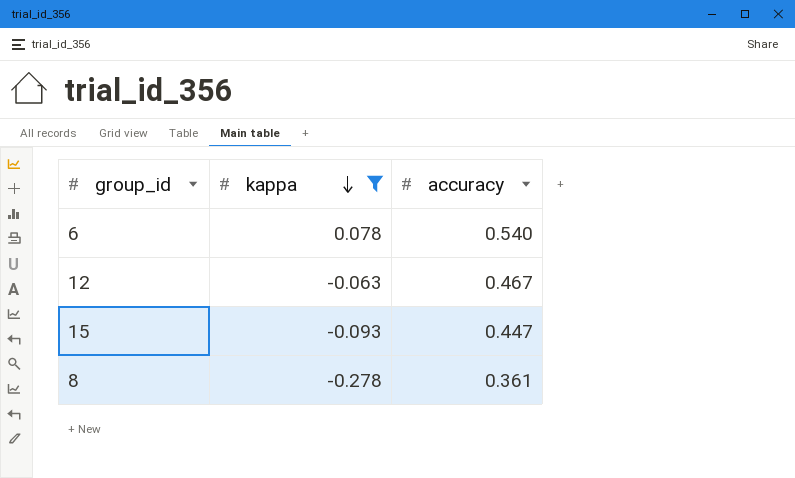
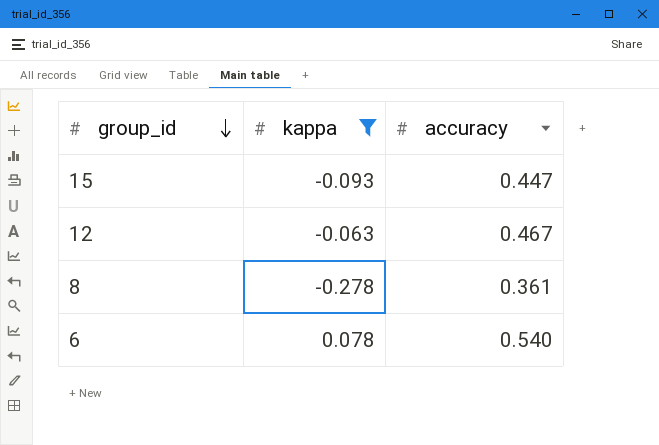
row order: kappa descending -> group_id descending

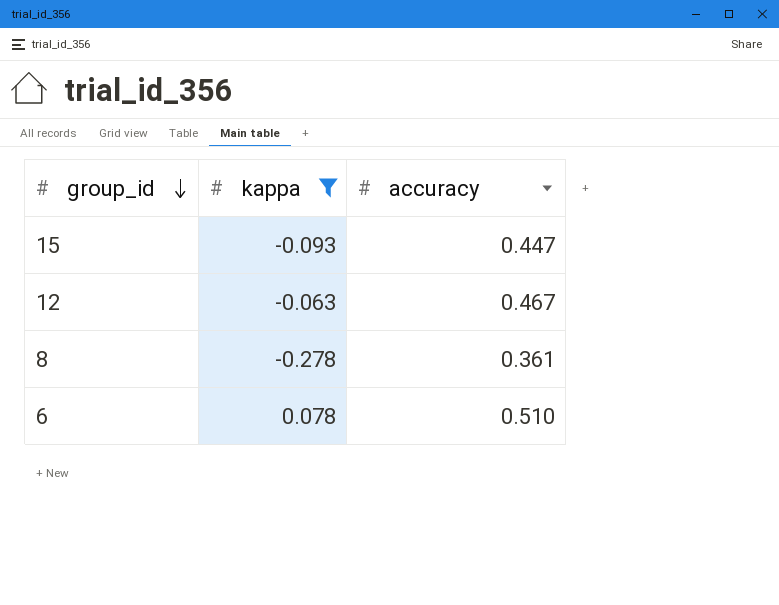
6 | accuracy: 0.540 -> 0.510

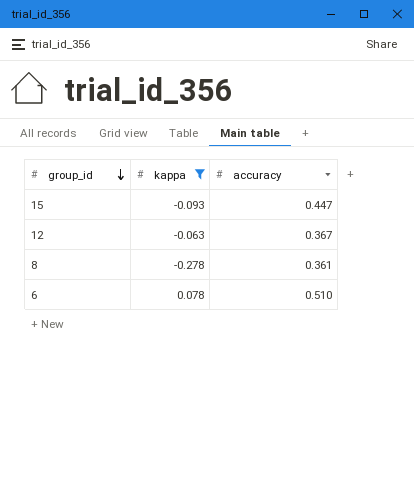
12 | accuracy: 0.467 -> 0.367

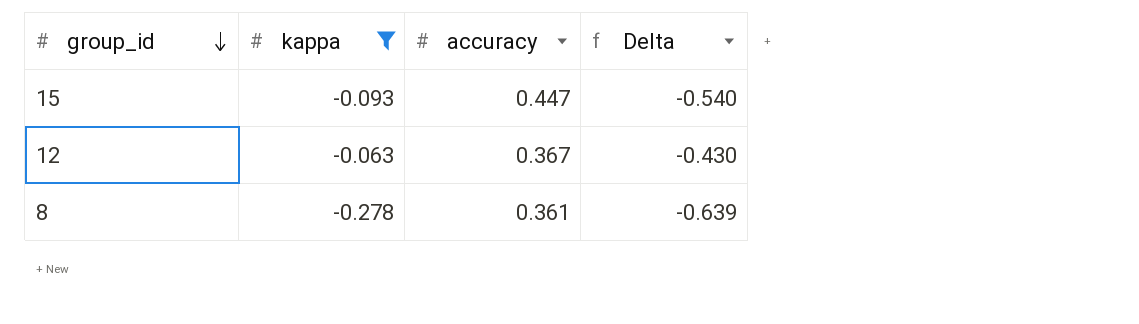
column Delta | formula: none -> [kappa] - [accuracy]
row 6: 0.078 | 0.510 -> none

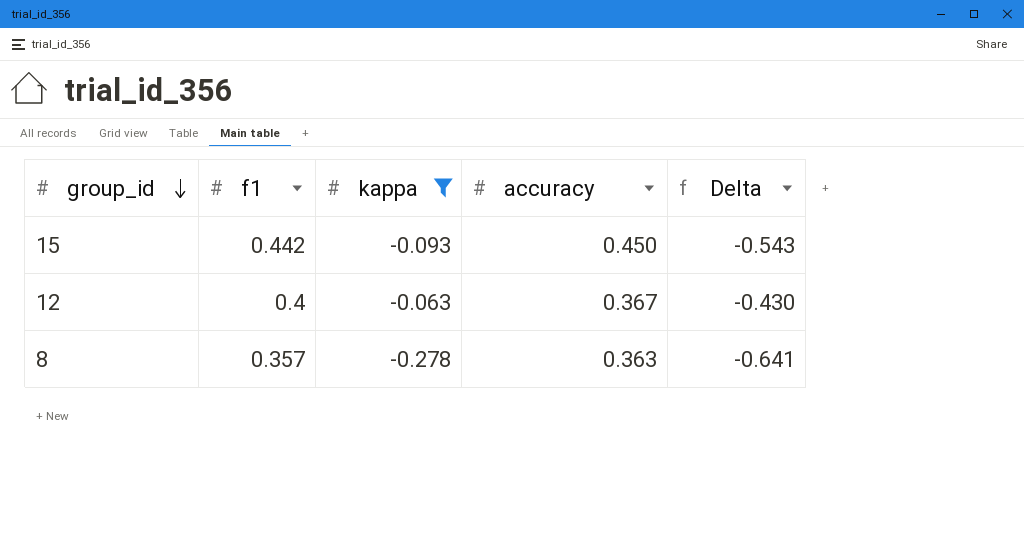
column f1 | position: none -> 2
15 | accuracy: 0.447 -> 0.450
15 | Delta: -0.540 -> -0.543
8 | accuracy: 0.361 -> 0.363
8 | Delta: -0.639 -> -0.641

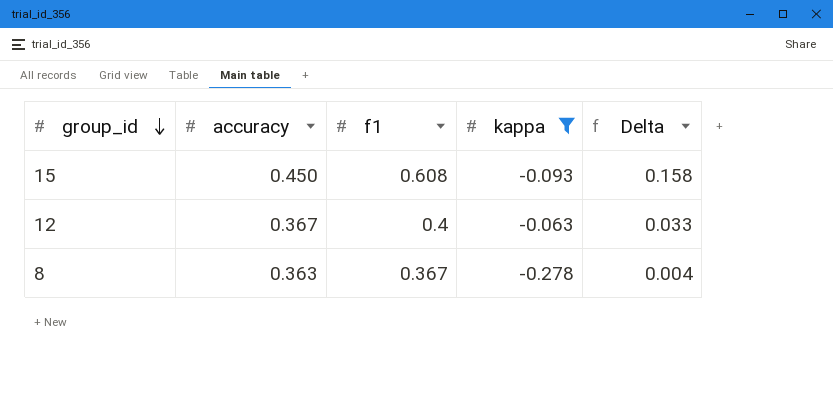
column accuracy | position: 4 -> 2
column Delta | formula: [kappa] - [accuracy] -> [f1] - [accuracy]
15 | f1: 0.442 -> 0.608
8 | f1: 0.357 -> 0.367

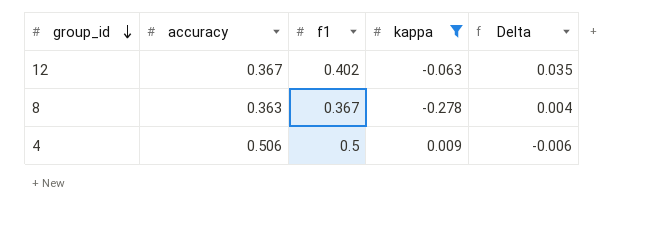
row 15: 0.450 | 0.608 | -0.093 | 0.158 -> none
12 | f1: 0.4 -> 0.402
12 | Delta: 0.033 -> 0.035
row 4: none -> 0.506 | 0.5 | 0.009 | -0.006

